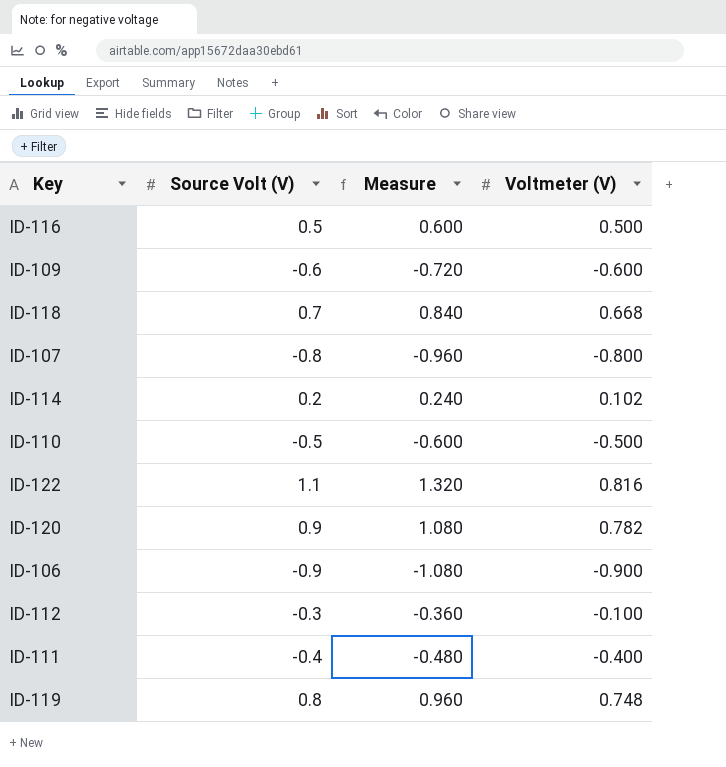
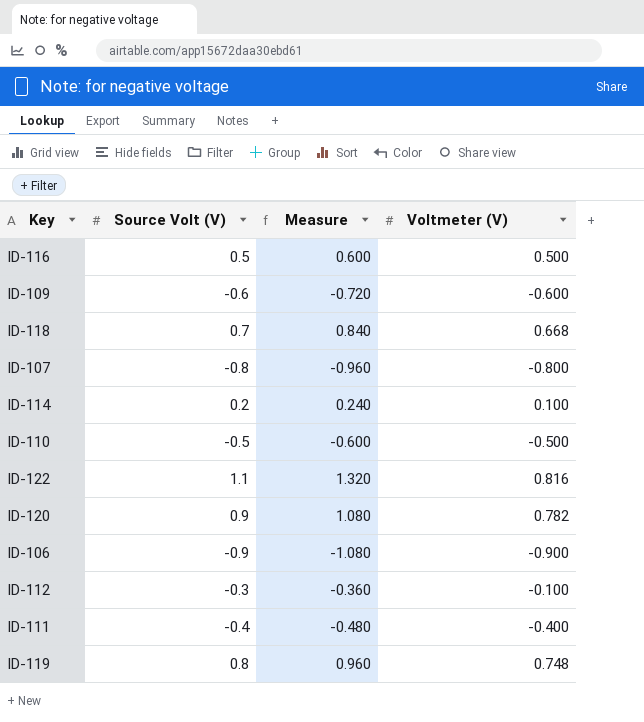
ID-114 | Voltmeter (V): 0.102 -> 0.100

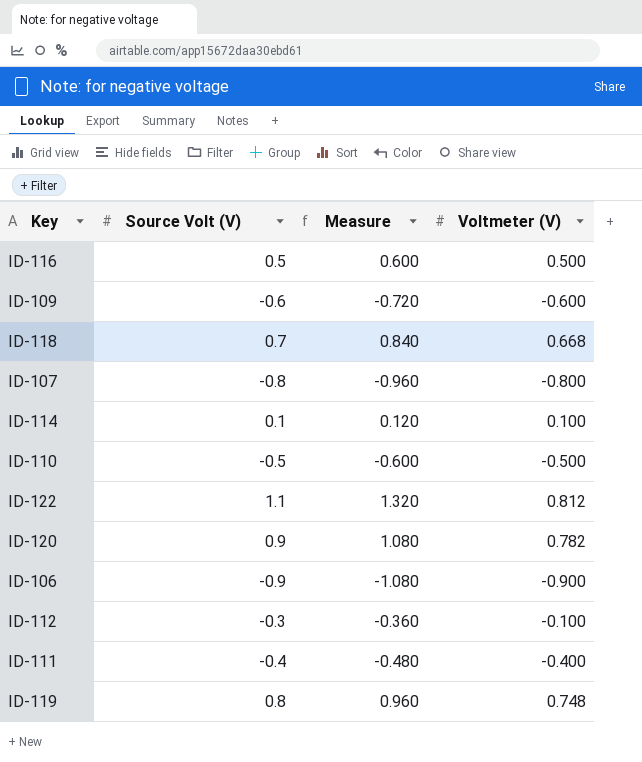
ID-114 | Source Volt (V): 0.2 -> 0.1
ID-114 | Measure: 0.240 -> 0.120
ID-122 | Voltmeter (V): 0.816 -> 0.812

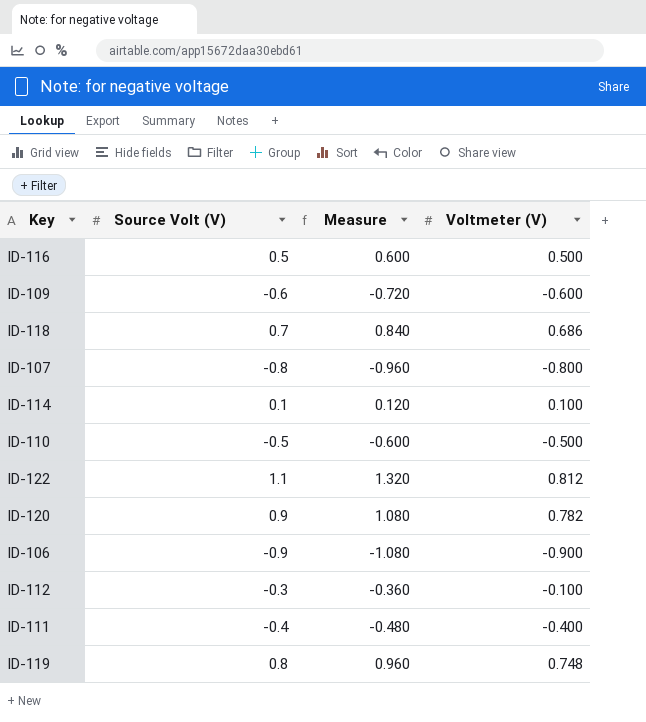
ID-118 | Voltmeter (V): 0.668 -> 0.686

